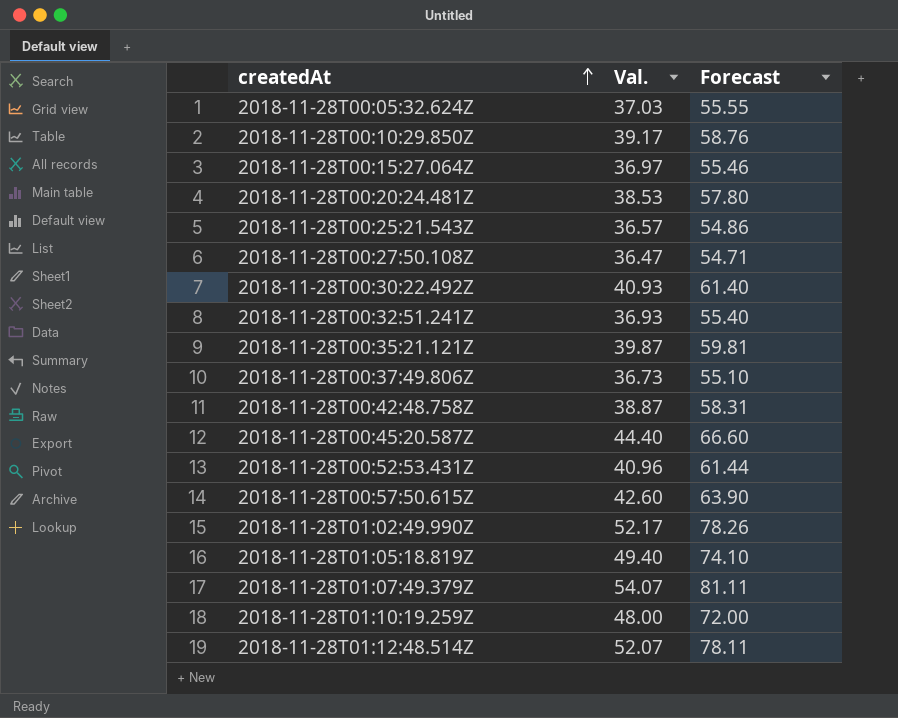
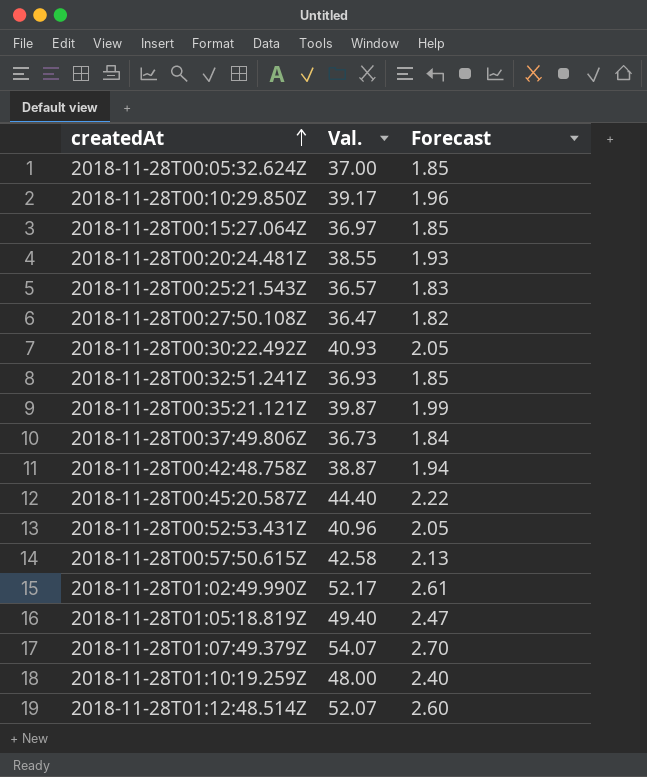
column Forecast | formula: [Val.] * 1.5 -> [Val.] * 0.05
2018-11-28T00:05:32.624Z | Val.: 37.03 -> 37.00
2018-11-28T00:20:24.481Z | Val.: 38.53 -> 38.55
2018-11-28T00:57:50.615Z | Val.: 42.60 -> 42.58

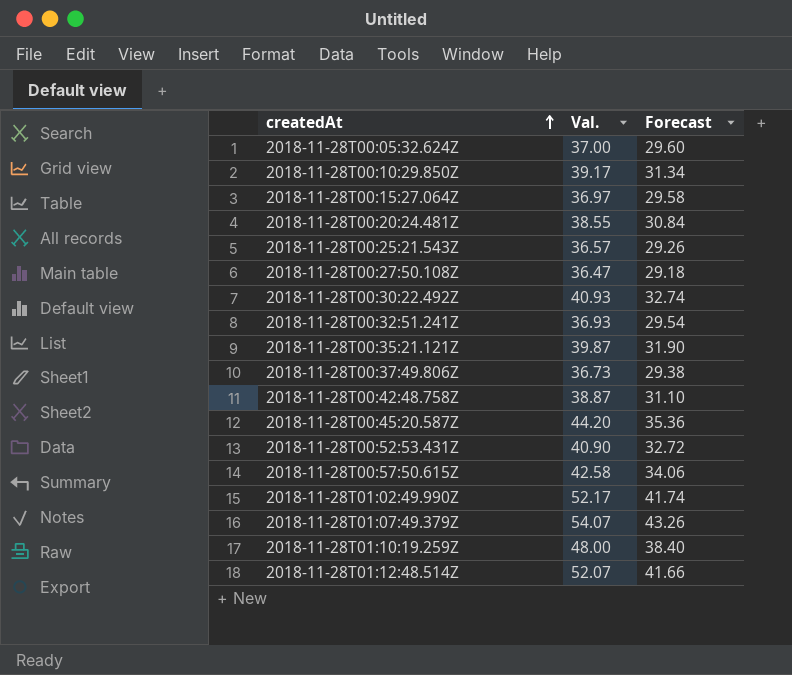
column Forecast | formula: [Val.] * 0.05 -> [Val.] * 0.8
row 2018-11-28T01:05:18.819Z: 49.40 | 2.47 -> none
2018-11-28T00:45:20.587Z | Val.: 44.40 -> 44.20
2018-11-28T00:52:53.431Z | Val.: 40.96 -> 40.90

